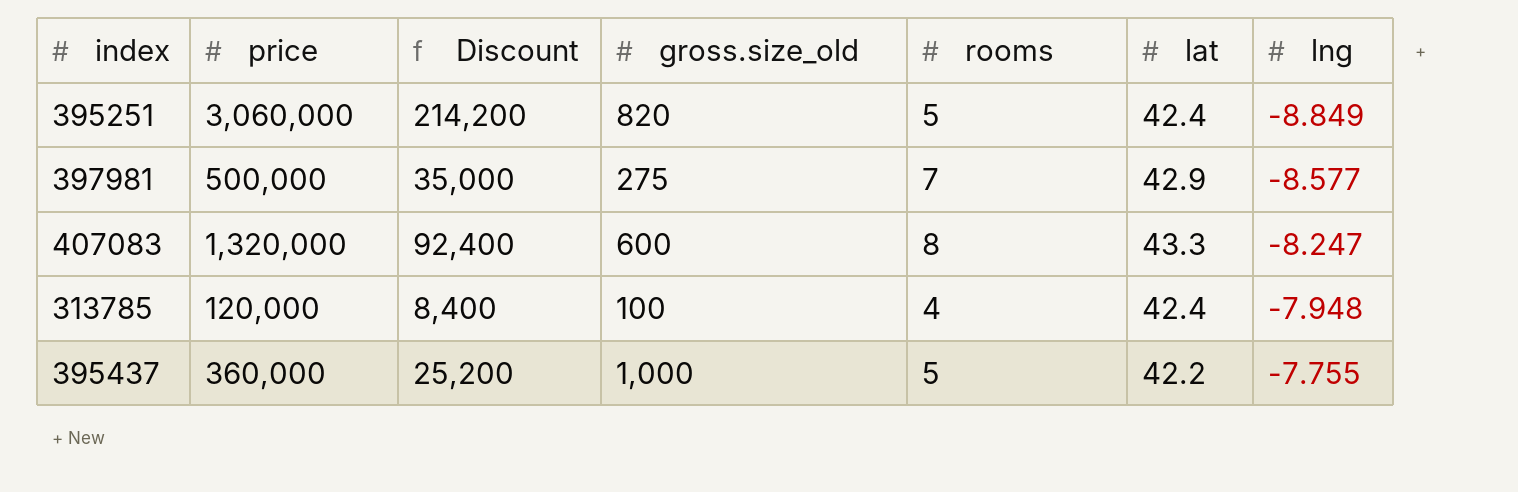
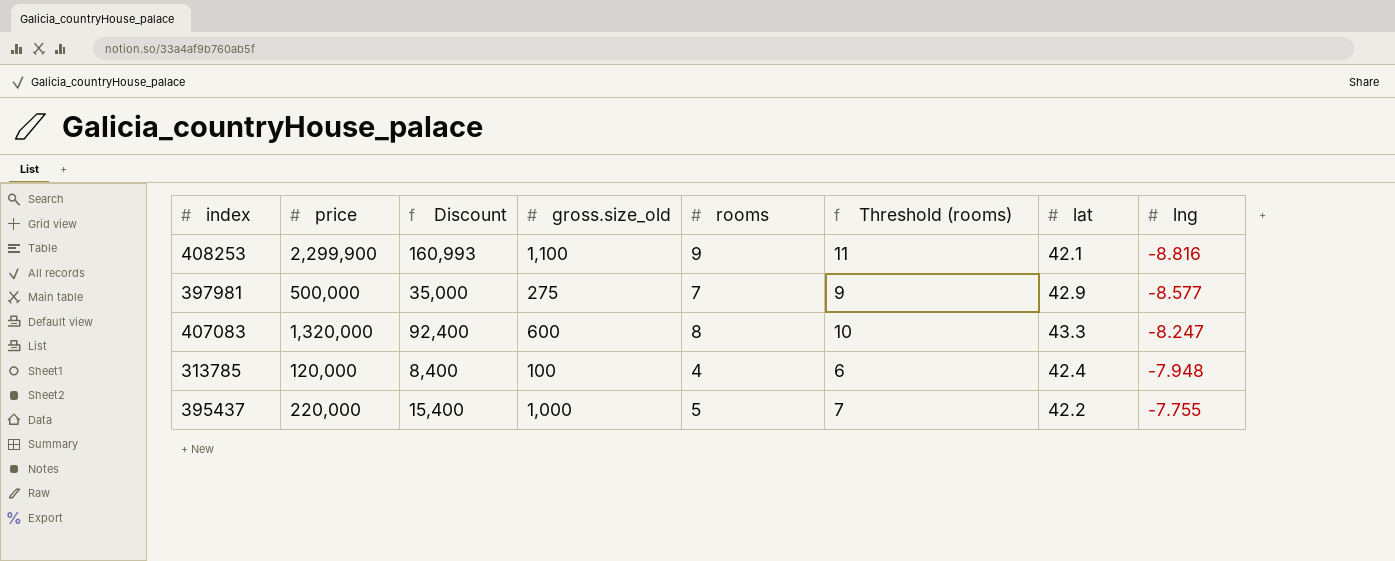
column Threshold (rooms) | formula: none -> [rooms] + 2
row 395251: 3,060,000 | 214,200 | 820 | 5 | 42.4 | -8.849 -> none
row 408253: none -> 2,299,900 | 160,993 | 1,100 | 9 | 11 | 42.1 | -8.816
395437 | price: 360,000 -> 220,000
395437 | Discount: 25,200 -> 15,400

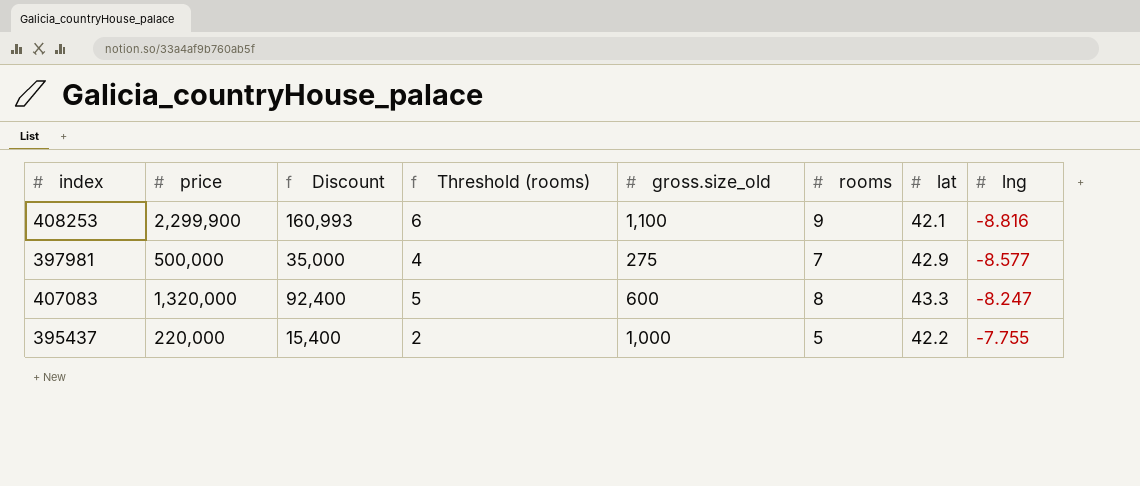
column Threshold (rooms) | formula: [rooms] + 2 -> [rooms] - 3
column Threshold (rooms) | position: 6 -> 4
row 313785: 120,000 | 8,400 | 100 | 4 | 6 | 42.4 | -7.948 -> none

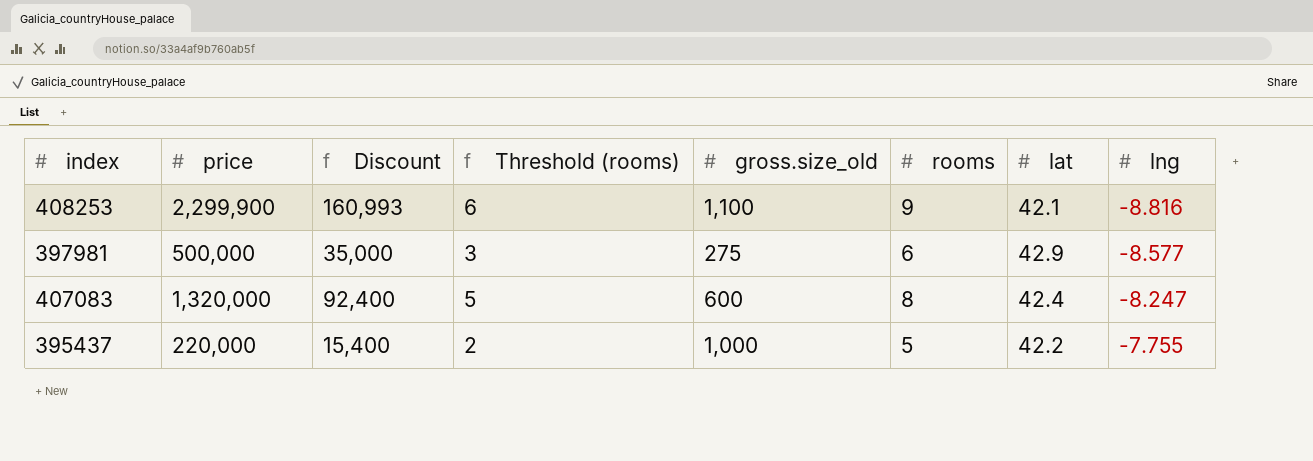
397981 | Threshold (rooms): 4 -> 3
397981 | rooms: 7 -> 6
407083 | lat: 43.3 -> 42.4

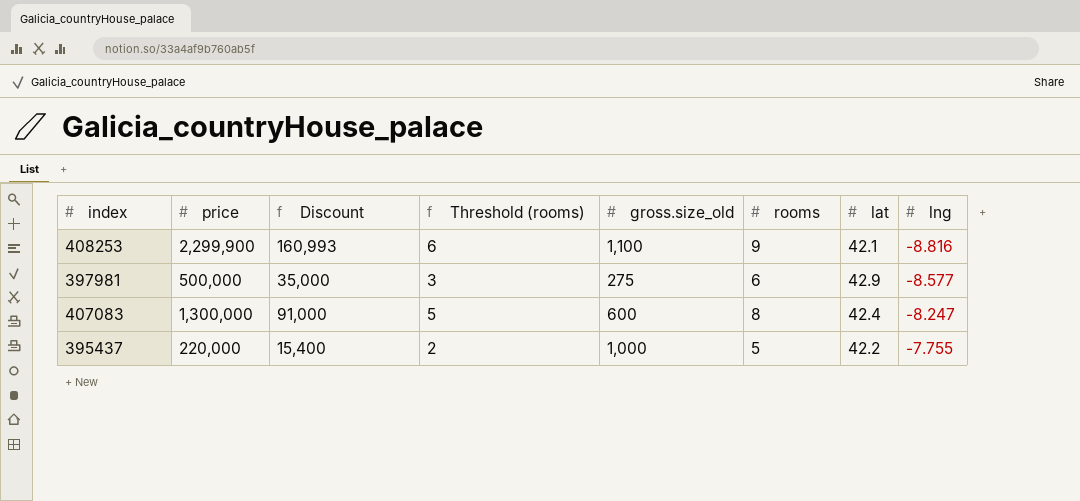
407083 | price: 1,320,000 -> 1,300,000
407083 | Discount: 92,400 -> 91,000

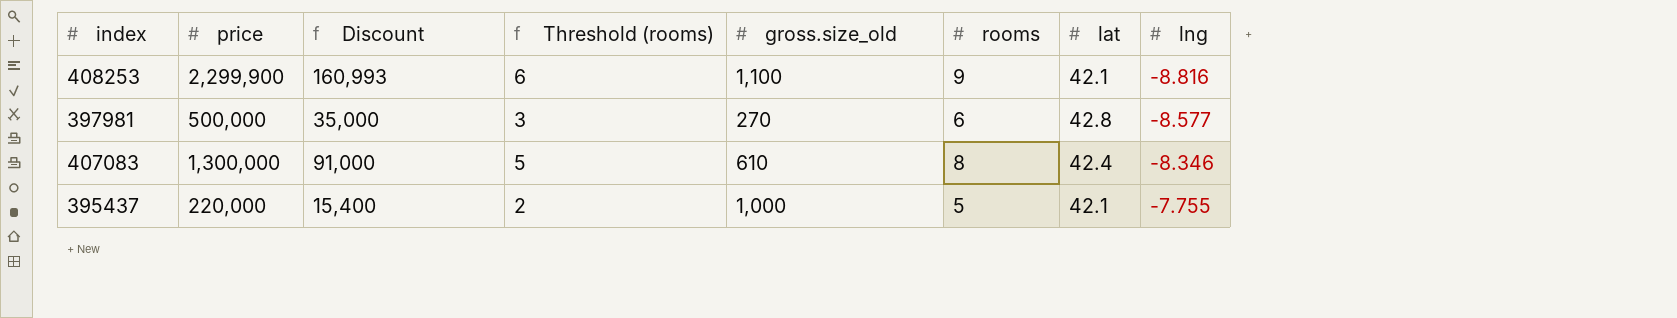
397981 | gross.size_old: 275 -> 270
397981 | lat: 42.9 -> 42.8
407083 | gross.size_old: 600 -> 610
407083 | lng: -8.247 -> -8.346
395437 | lat: 42.2 -> 42.1

